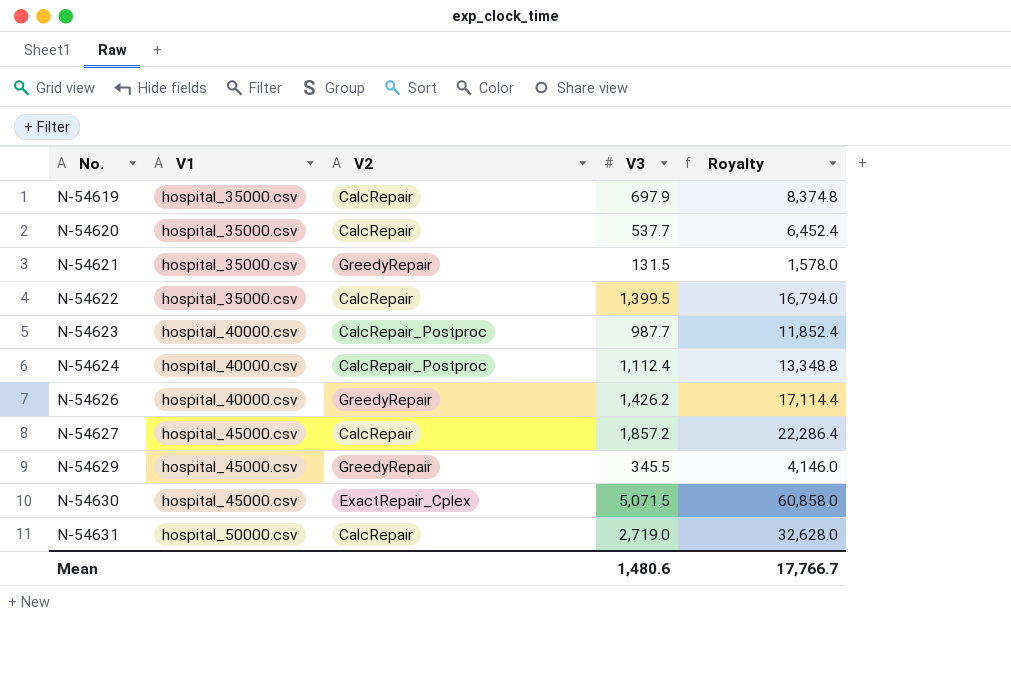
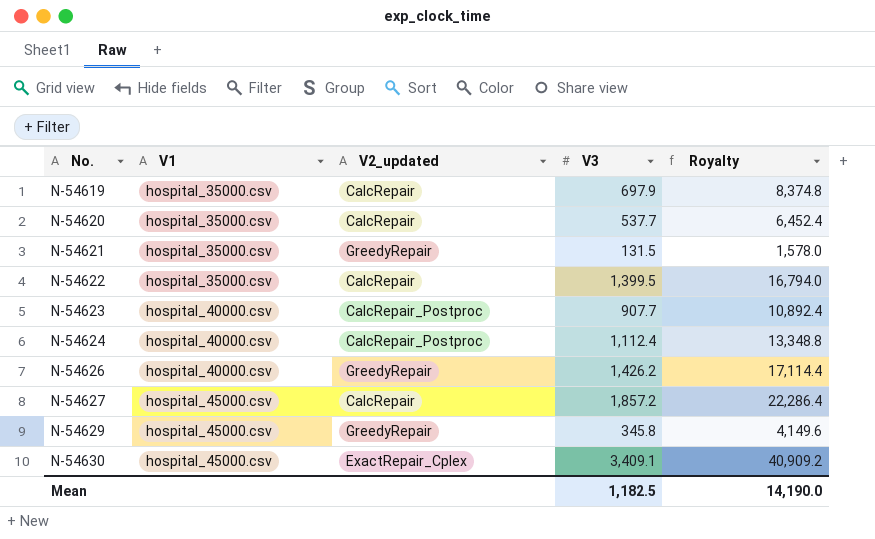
column name: V2 -> V2_updated
row N-54631: hospital_50000.csv | CalcRepair | 2,719.0 | 32,628.0 -> none
N-54623 | V3: 987.7 -> 907.7
N-54623 | Royalty: 11,852.4 -> 10,892.4
N-54629 | V3: 345.5 -> 345.8
N-54629 | Royalty: 4,146.0 -> 4,149.6
N-54630 | V3: 5,071.5 -> 3,409.1
N-54630 | Royalty: 60,858.0 -> 40,909.2
Mean | V3: 1,480.6 -> 1,182.5
Mean | Royalty: 17,766.7 -> 14,190.0

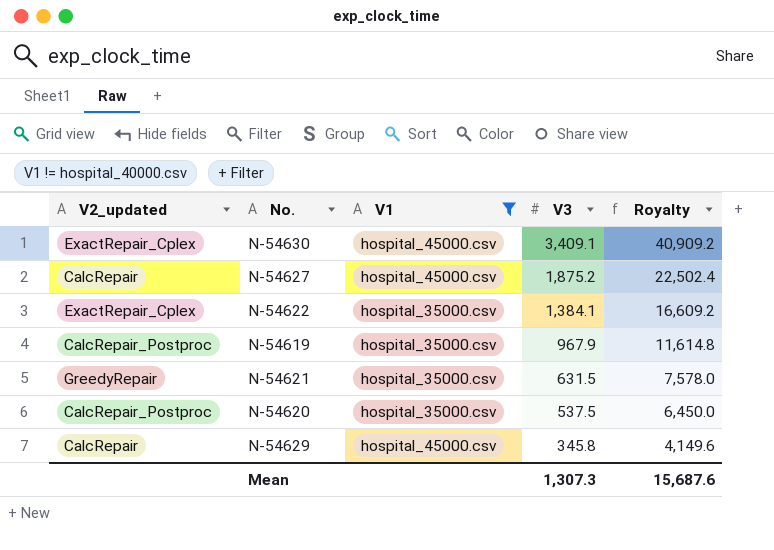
filter: none -> V1 != hospital_40000.csv
row order: No. ascending -> V3 descending
column V2_updated | position: 3 -> 1
N-54627 | V3: 1,857.2 -> 1,875.2
N-54627 | Royalty: 22,286.4 -> 22,502.4
N-54622 | V2_updated: CalcRepair -> ExactRepair_Cplex
N-54622 | V3: 1,399.5 -> 1,384.1
N-54622 | Royalty: 16,794.0 -> 16,609.2
N-54619 | V2_updated: CalcRepair -> CalcRepair_Postproc
N-54619 | V3: 697.9 -> 967.9
N-54619 | Royalty: 8,374.8 -> 11,614.8
N-54621 | V3: 131.5 -> 631.5
N-54621 | Royalty: 1,578.0 -> 7,578.0
N-54620 | V2_updated: CalcRepair -> CalcRepair_Postproc
N-54620 | V3: 537.7 -> 537.5
N-54620 | Royalty: 6,452.4 -> 6,450.0
N-54629 | V2_updated: GreedyRepair -> CalcRepair
Mean | V3: 1,182.5 -> 1,307.3
Mean | Royalty: 14,190.0 -> 15,687.6

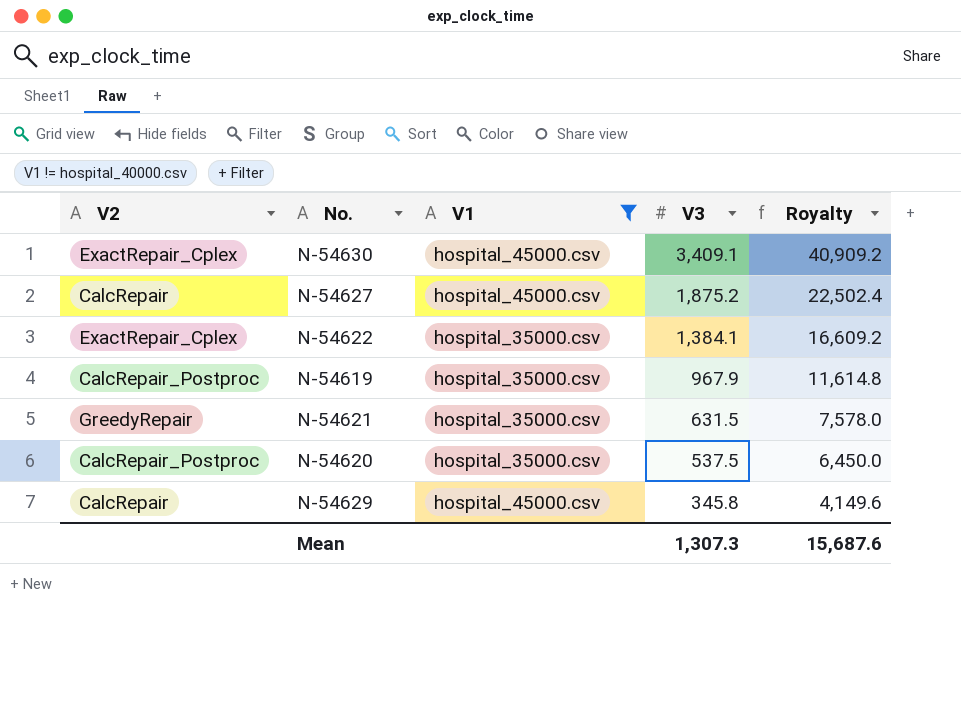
column name: V2_updated -> V2

